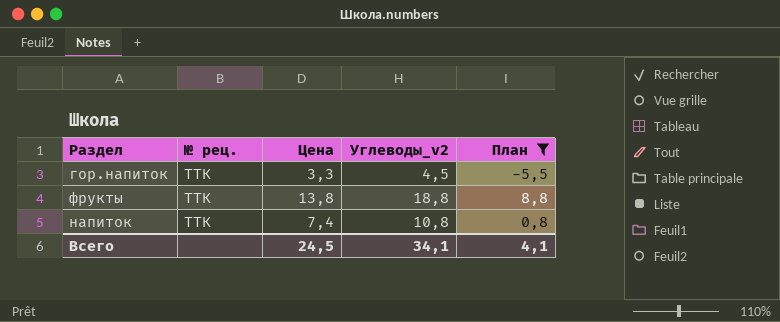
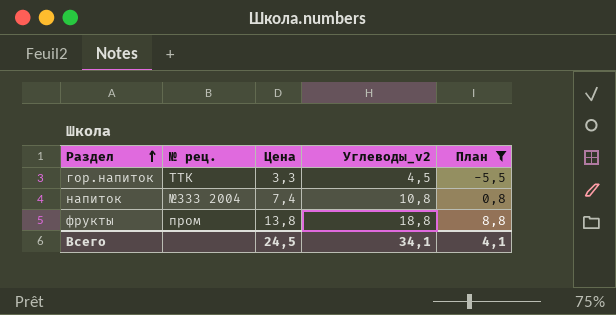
row order: none -> Раздел ascending
напиток | № рец.: ТТК -> №333 2004
фрукты | № рец.: ТТК -> пром

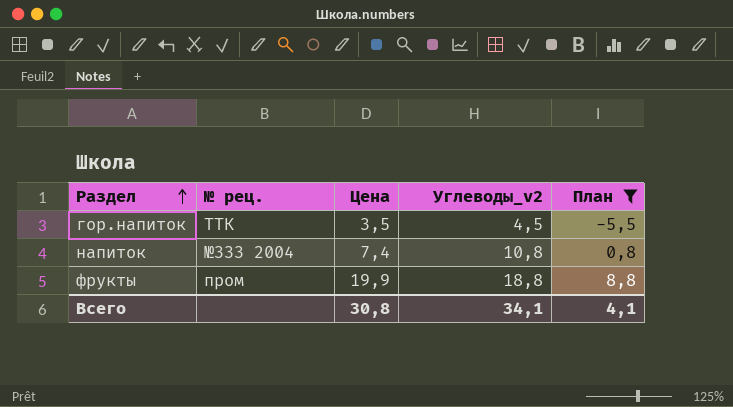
гор.напиток | Цена: 3,3 -> 3,5
фрукты | Цена: 13,8 -> 19,9
Всего | Цена: 24,5 -> 30,8

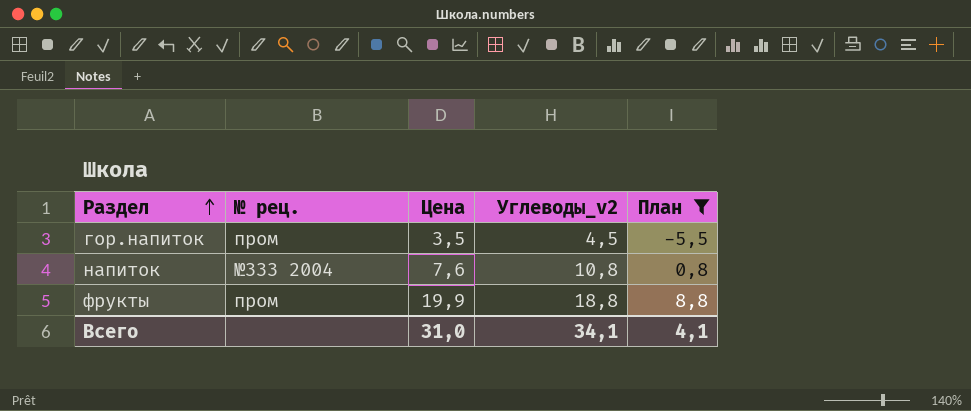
гор.напиток | № рец.: ТТК -> пром
напиток | Цена: 7,4 -> 7,6
Всего | Цена: 30,8 -> 31,0

